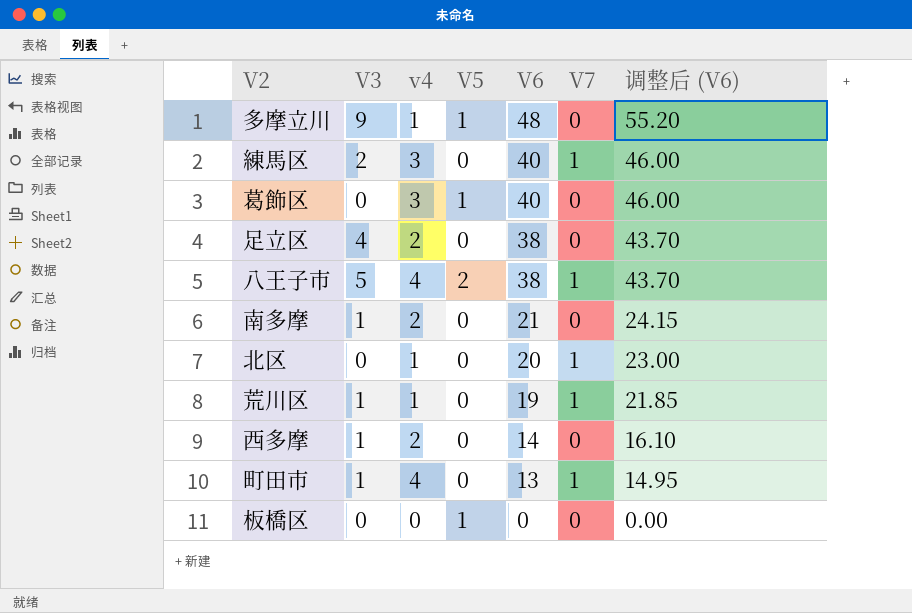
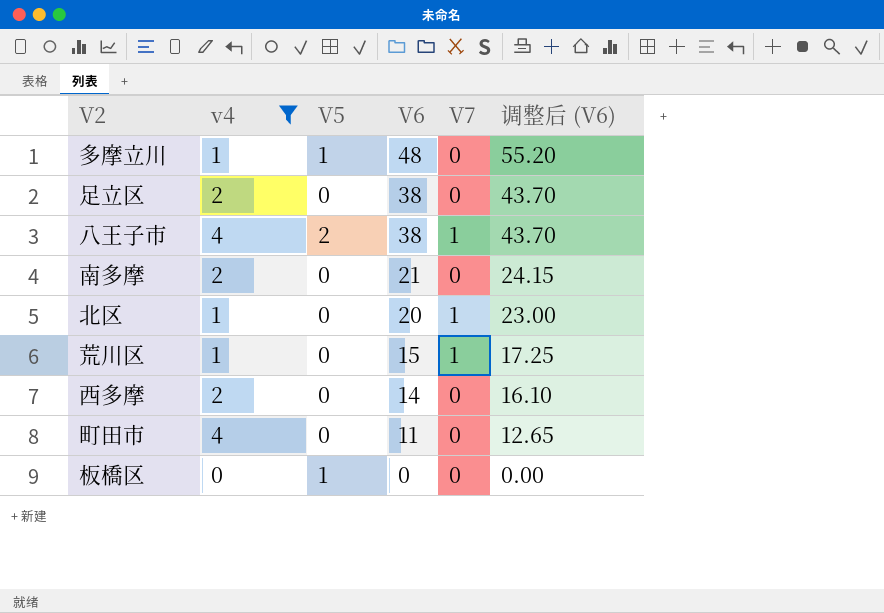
filter: none -> v4 != 3
column V3 | position: 2 -> none
荒川区 | V6: 19 -> 15
荒川区 | 调整后 (V6): 21.85 -> 17.25
町田市 | V6: 13 -> 11
町田市 | V7: 1 -> 0
町田市 | 调整后 (V6): 14.95 -> 12.65

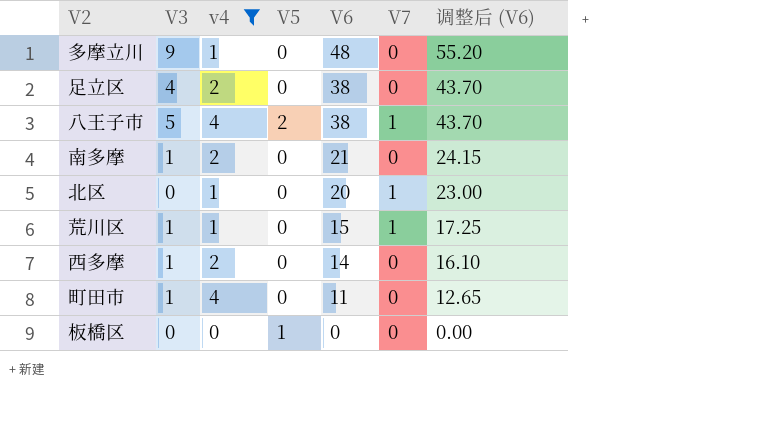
column V3 | position: none -> 2
多摩立川 | V5: 1 -> 0

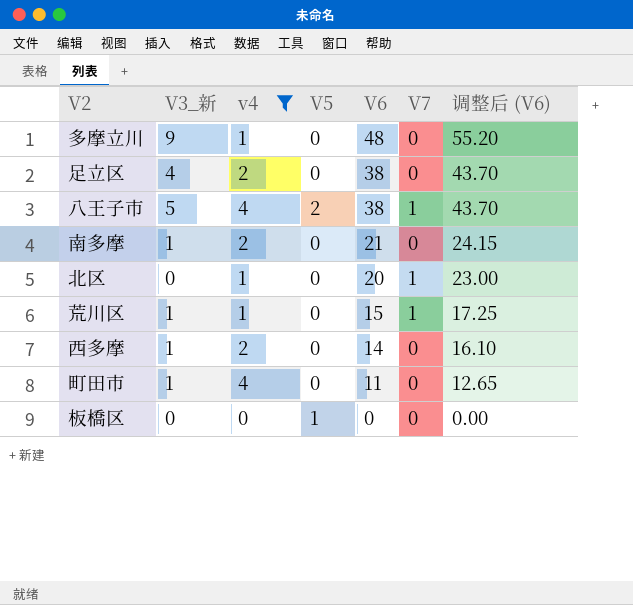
column name: V3 -> V3_新

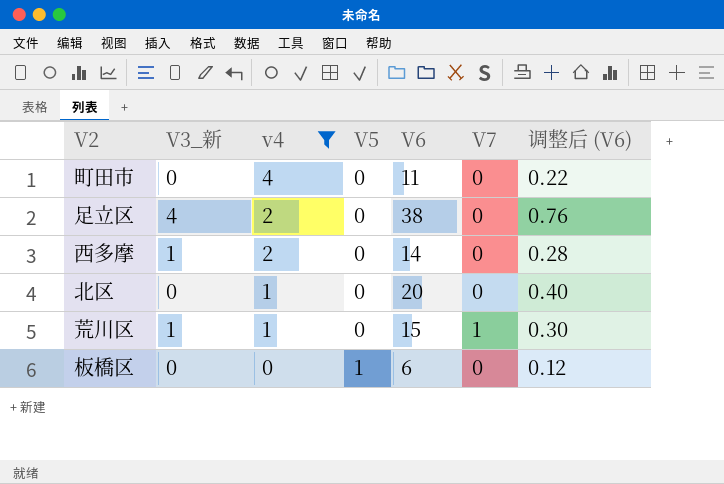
row order: V6 descending -> v4 descending
column 调整后 (V6) | formula: [V6] * 1.15 -> [V6] * 0.02
row 多摩立川: 9 | 1 | 0 | 48 | 0 | 55.20 -> none
row 八王子市: 5 | 4 | 2 | 38 | 1 | 43.70 -> none
row 南多摩: 1 | 2 | 0 | 21 | 0 | 24.15 -> none
町田市 | V3_新: 1 -> 0
北区 | V7: 1 -> 0
板橋区 | V6: 0 -> 6

